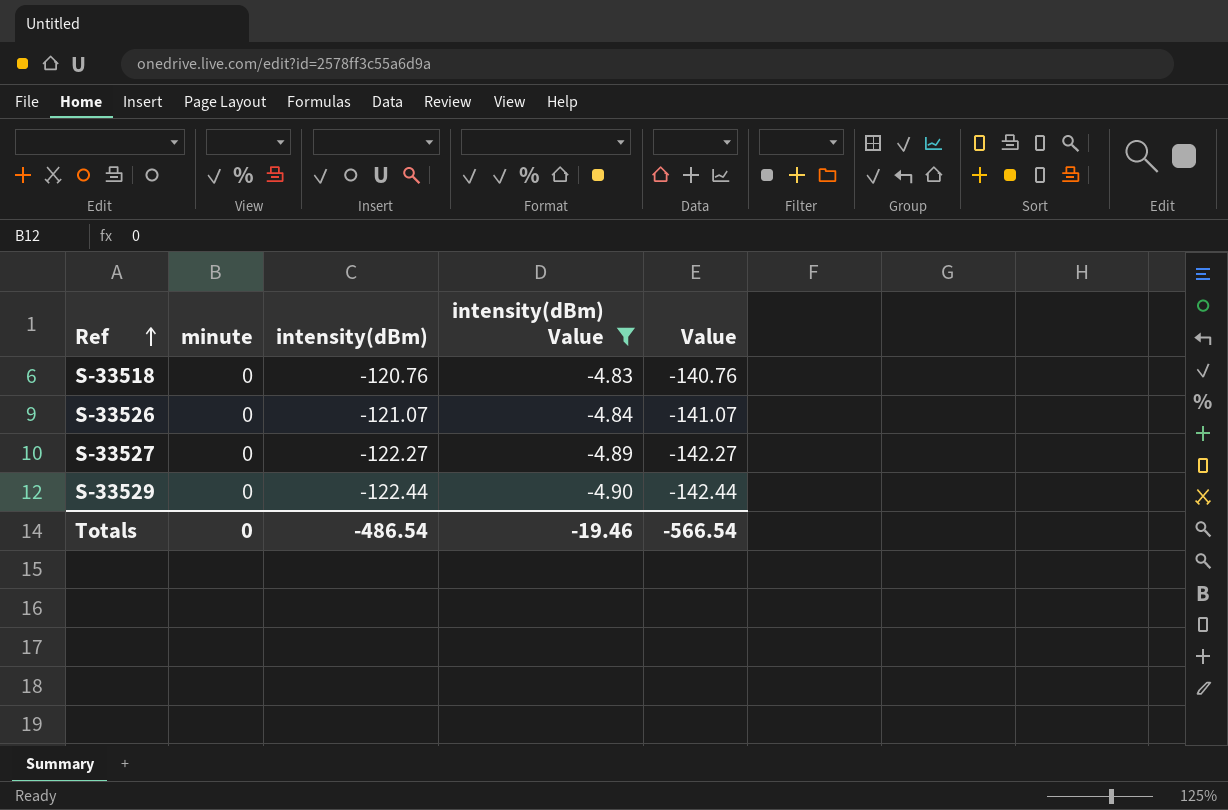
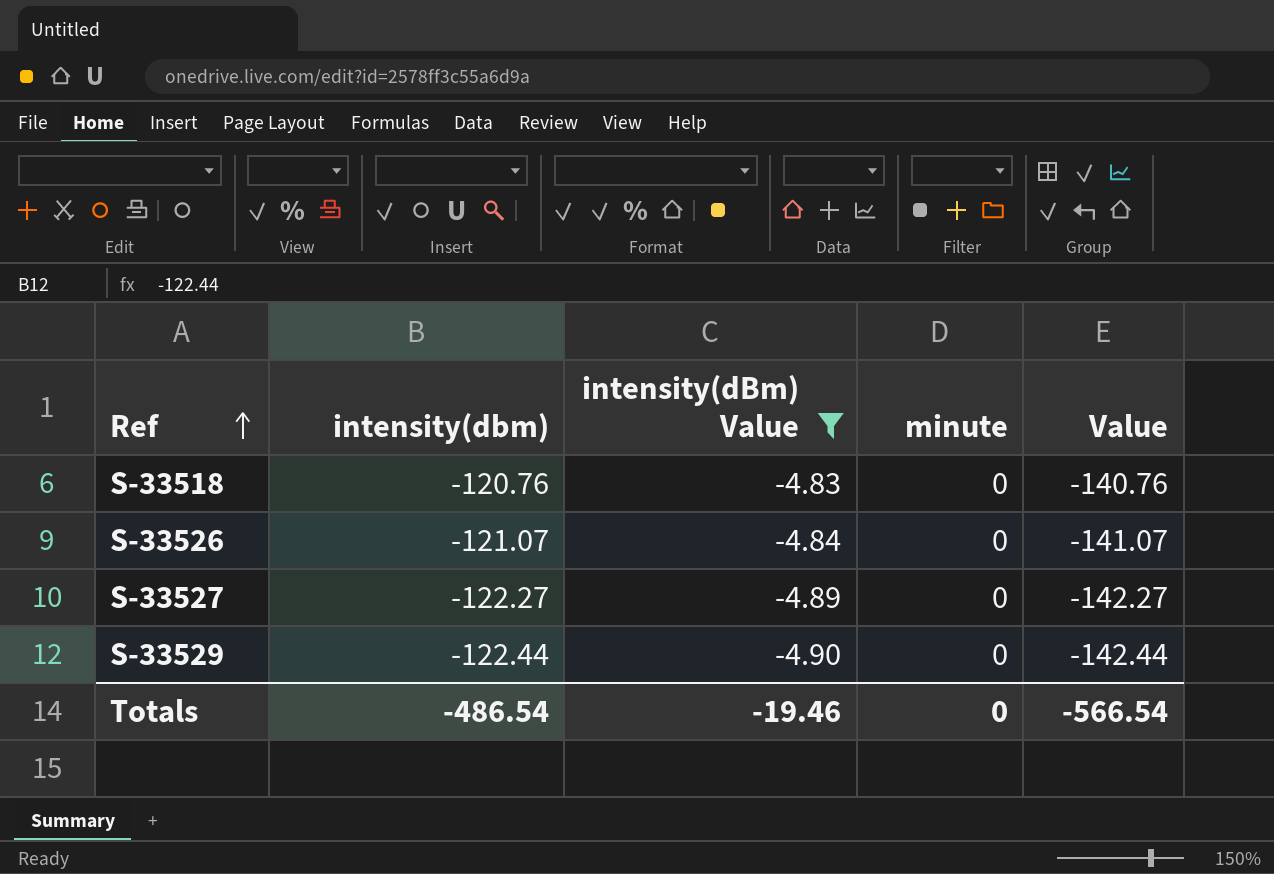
column name: intensity(dBm) -> intensity(dbm)
column minute | position: 2 -> 4

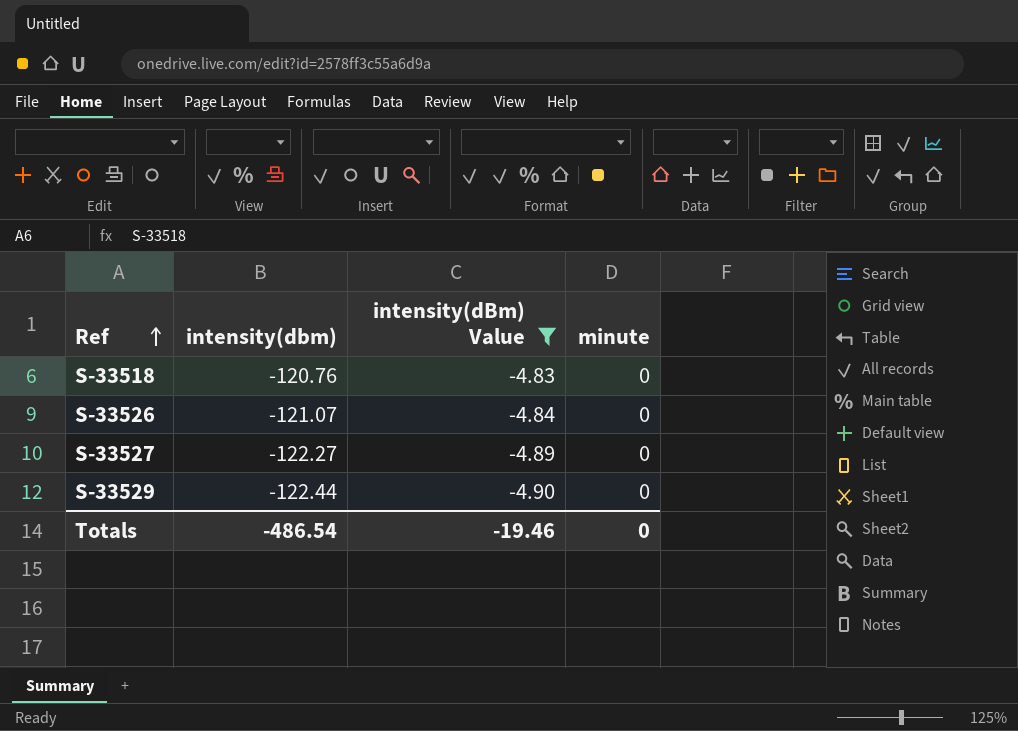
column Value | formula: [intensity(dbm)] - 20 -> none

